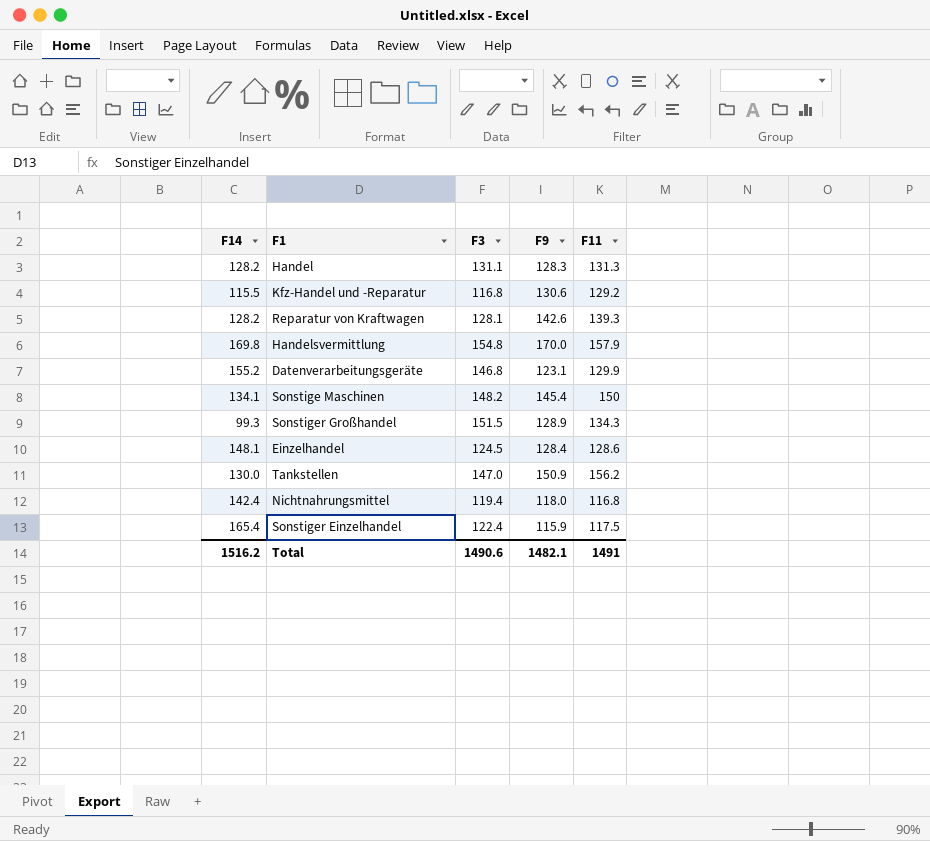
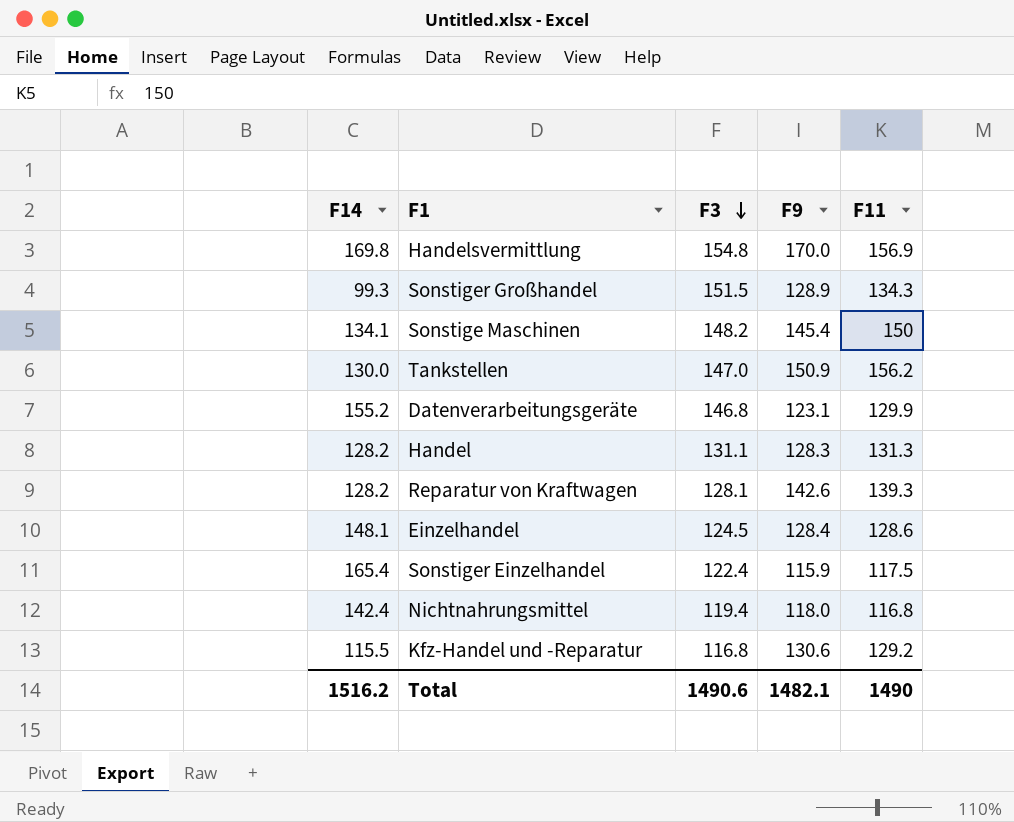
row order: none -> F3 descending
Handelsvermittlung | F11: 157.9 -> 156.9
Total | F11: 1491 -> 1490

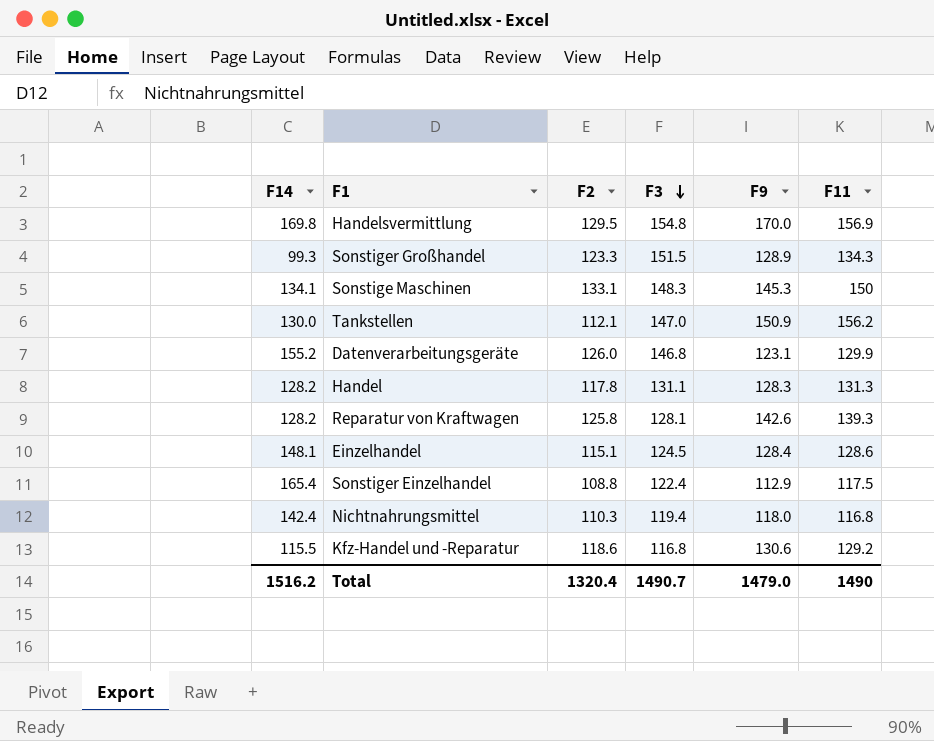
column F2 | position: none -> 3
Sonstige Maschinen | F3: 148.2 -> 148.3
Sonstige Maschinen | F9: 145.4 -> 145.3
Sonstiger Einzelhandel | F9: 115.9 -> 112.9
Total | F3: 1490.6 -> 1490.7
Total | F9: 1482.1 -> 1479.0

